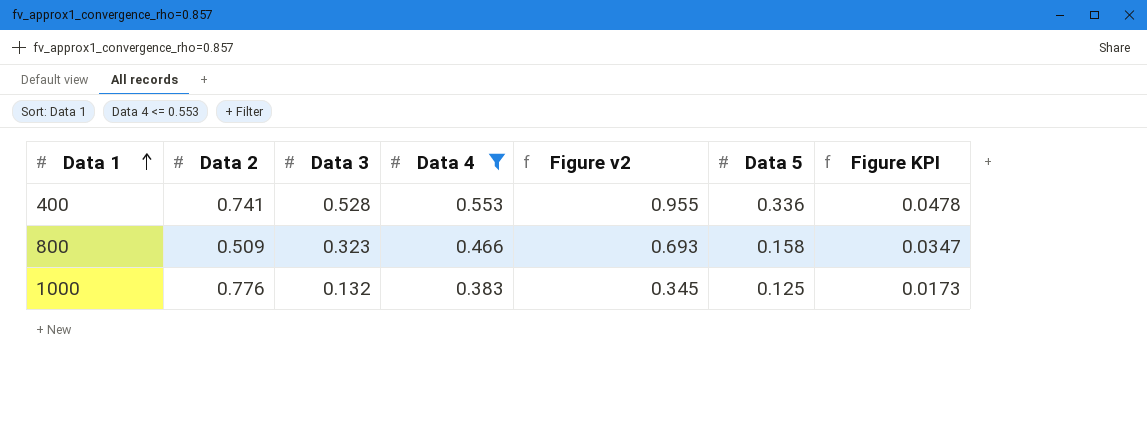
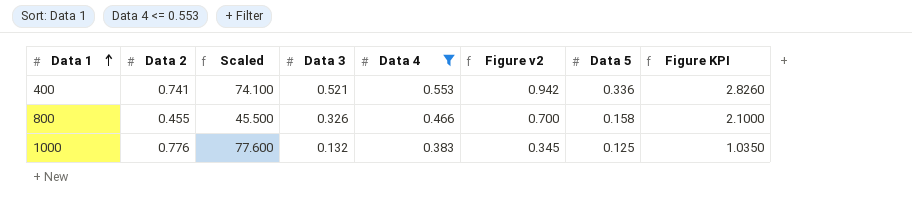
column Scaled | formula: none -> [Data 2] * 100
column Figure KPI | formula: [Figure v2] * 0.05 -> [Figure v2] * 3
400 | Data 3: 0.528 -> 0.521
400 | Figure v2: 0.955 -> 0.942
800 | Data 2: 0.509 -> 0.455
800 | Data 3: 0.323 -> 0.326
800 | Figure v2: 0.693 -> 0.700

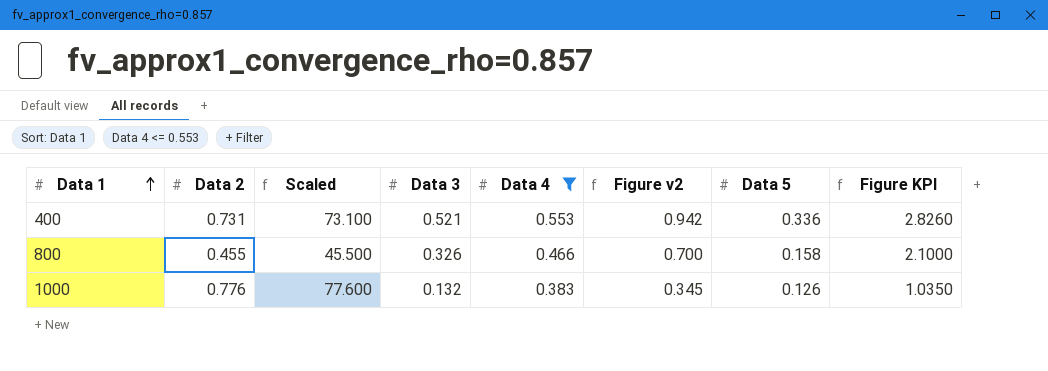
400 | Data 2: 0.741 -> 0.731
400 | Scaled: 74.100 -> 73.100
1000 | Data 5: 0.125 -> 0.126

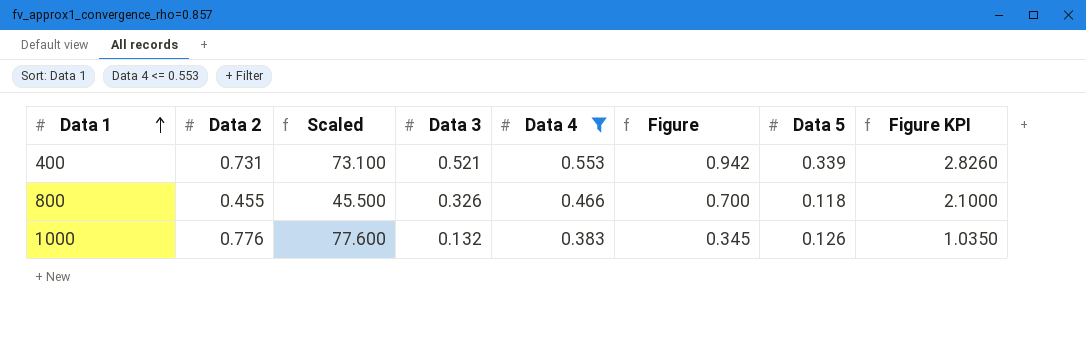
column name: Figure v2 -> Figure
400 | Data 5: 0.336 -> 0.339
800 | Data 5: 0.158 -> 0.118

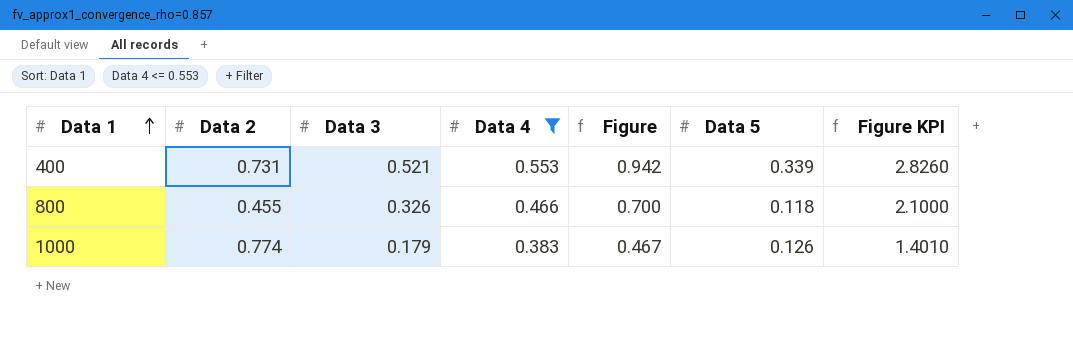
column Scaled | formula: [Data 2] * 100 -> none
1000 | Data 2: 0.776 -> 0.774
1000 | Data 3: 0.132 -> 0.179
1000 | Figure: 0.345 -> 0.467
1000 | Figure KPI: 1.0350 -> 1.4010

